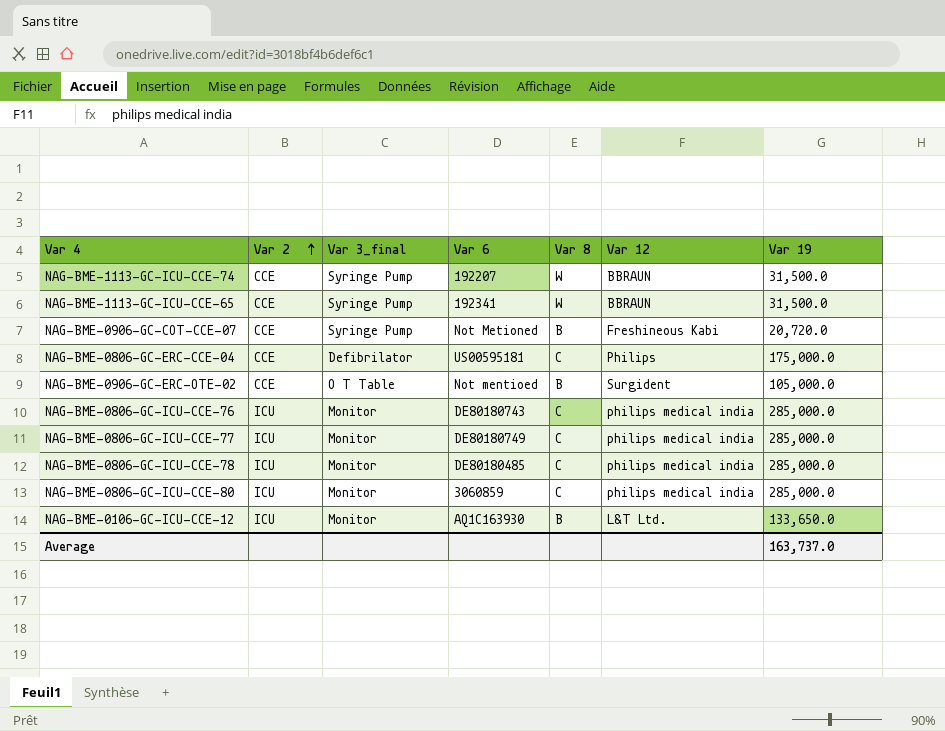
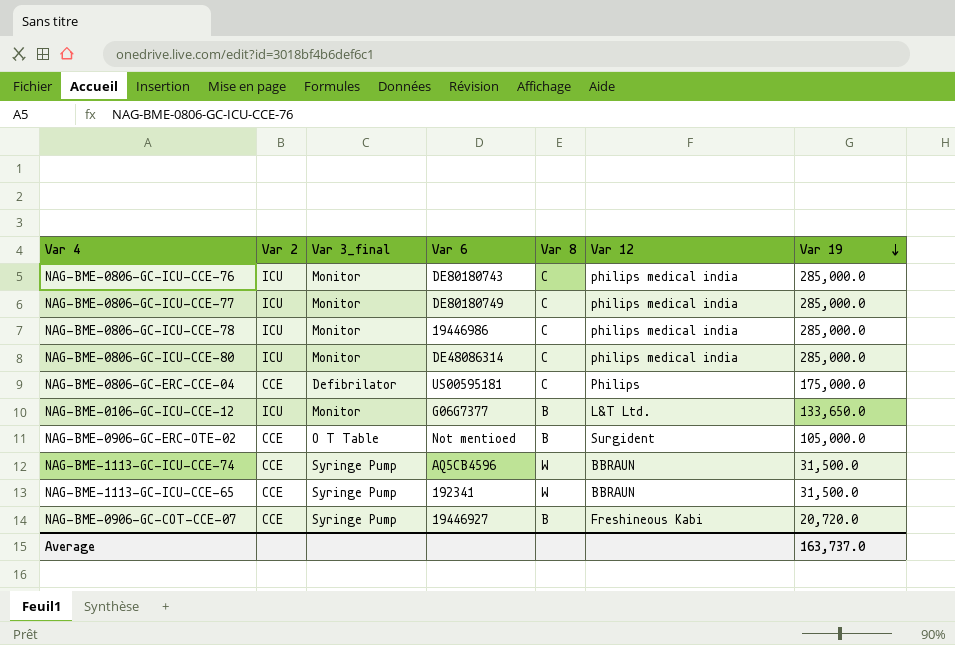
row order: Var 2 ascending -> Var 19 descending
NAG-BME-0806-GC-ICU-CCE-78 | Var 6: DE80180485 -> 19446986
NAG-BME-0806-GC-ICU-CCE-80 | Var 6: 3060859 -> DE48086314
NAG-BME-0106-GC-ICU-CCE-12 | Var 6: AQ1C163930 -> G06G7377
NAG-BME-1113-GC-ICU-CCE-74 | Var 6: 192207 -> AQ5CB4596
NAG-BME-0906-GC-COT-CCE-07 | Var 6: Not Metioned -> 19446927

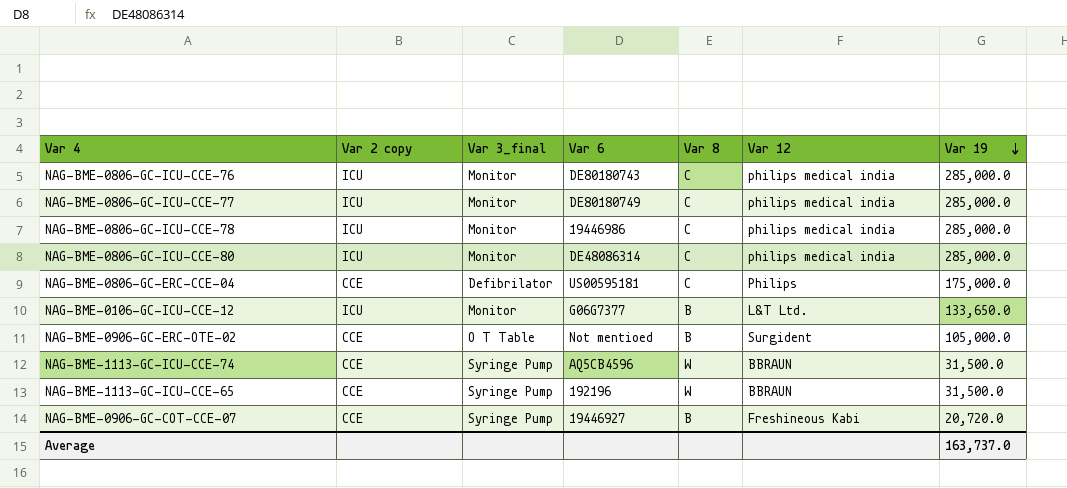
column name: Var 2 -> Var 2 copy
NAG-BME-1113-GC-ICU-CCE-65 | Var 6: 192341 -> 192196

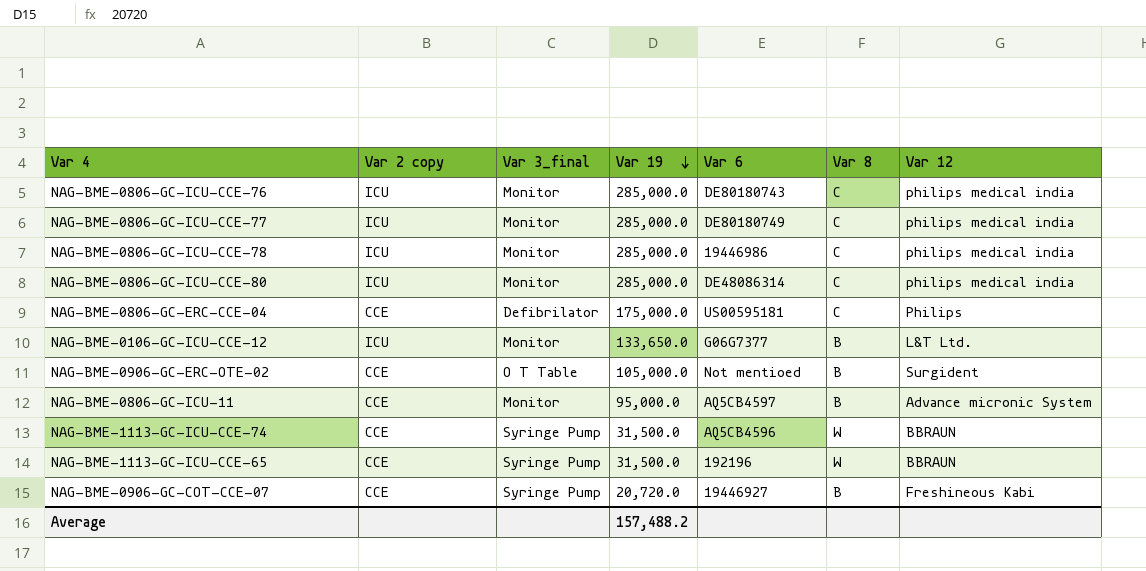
column Var 19 | position: 7 -> 4
row NAG-BME-0806-GC-ICU-11: none -> CCE | Monitor | 95,000.0 | AQ5CB4597 | B | Advance micronic System
Average | Var 19: 163,737.0 -> 157,488.2

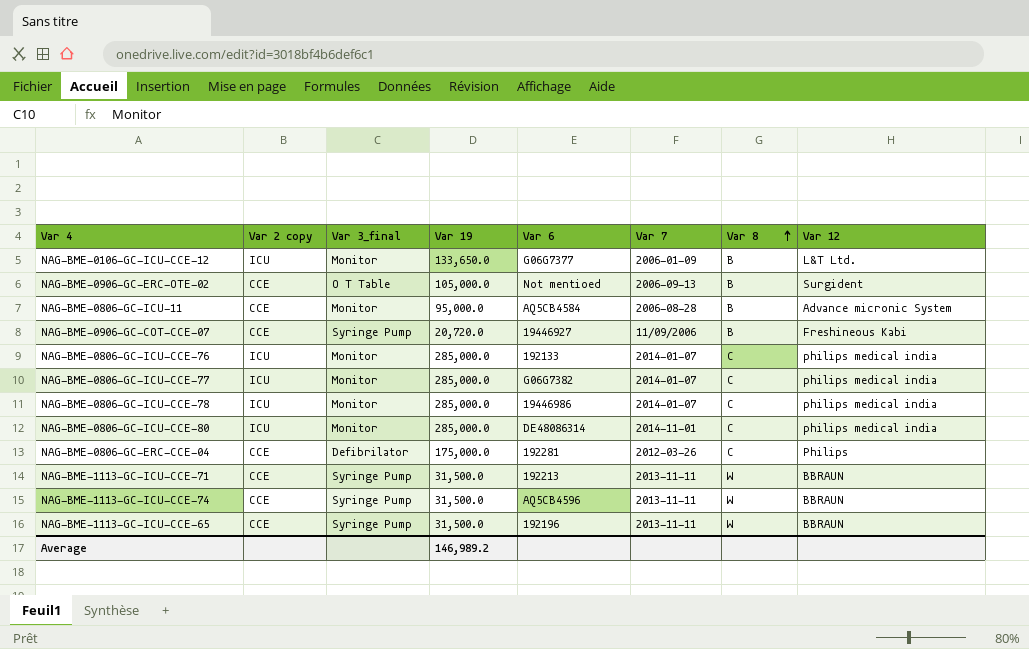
row order: Var 19 descending -> Var 8 ascending
column Var 7 | position: none -> 6
NAG-BME-0806-GC-ICU-11 | Var 6: AQ5CB4597 -> AQ5CB4584
NAG-BME-0806-GC-ICU-CCE-76 | Var 6: DE80180743 -> 192133
NAG-BME-0806-GC-ICU-CCE-77 | Var 6: DE80180749 -> G06G7382
NAG-BME-0806-GC-ERC-CCE-04 | Var 6: US00595181 -> 192281
row NAG-BME-1113-GC-ICU-CCE-71: none -> CCE | Syringe Pump | 31,500.0 | 192213 | 2013-11-11 | W | BBRAUN
Average | Var 19: 157,488.2 -> 146,989.2

